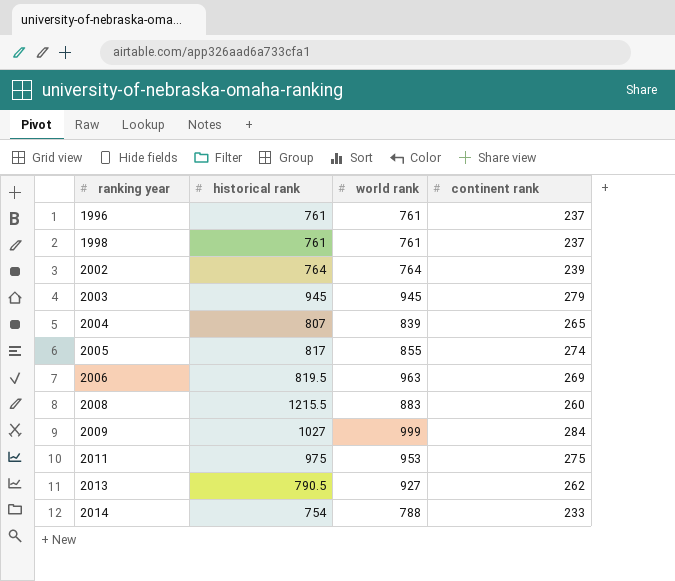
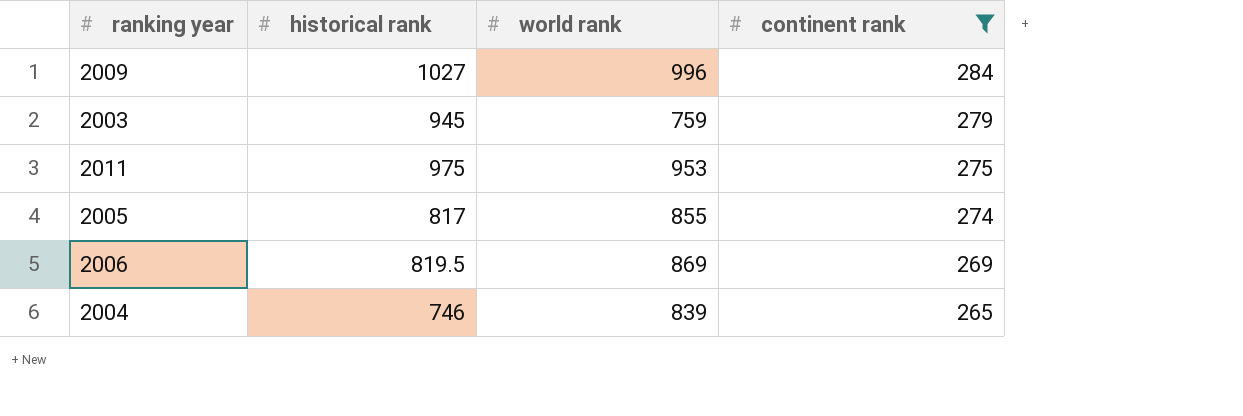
filter: none -> continent rank >= 265
row order: ranking year ascending -> continent rank descending
2009 | world rank: 999 -> 996
2003 | world rank: 945 -> 759
2006 | world rank: 963 -> 869
2004 | historical rank: 807 -> 746

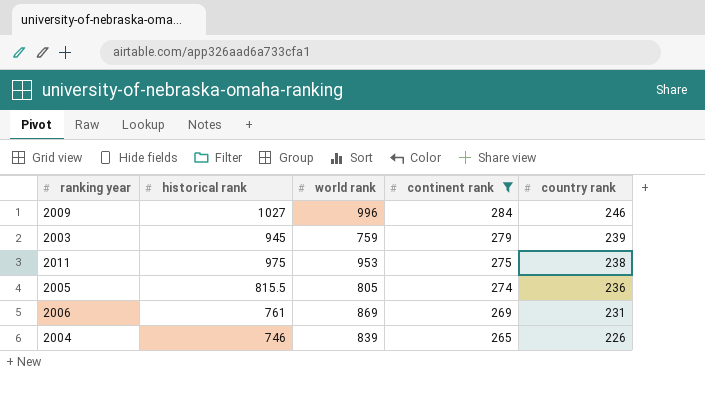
column country rank | position: none -> 5
2005 | historical rank: 817 -> 815.5
2005 | world rank: 855 -> 805
2006 | historical rank: 819.5 -> 761

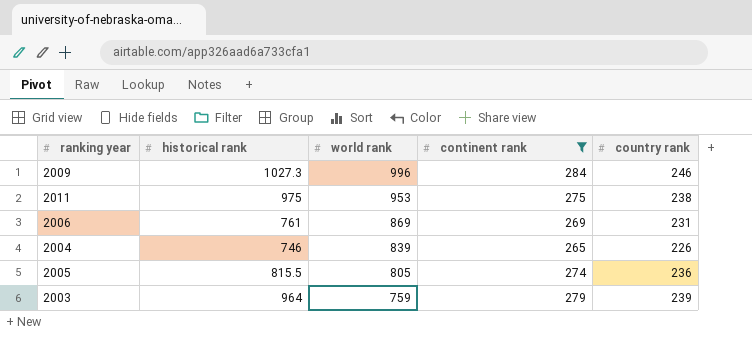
row order: continent rank descending -> world rank descending
2009 | historical rank: 1027 -> 1027.3
2003 | historical rank: 945 -> 964

